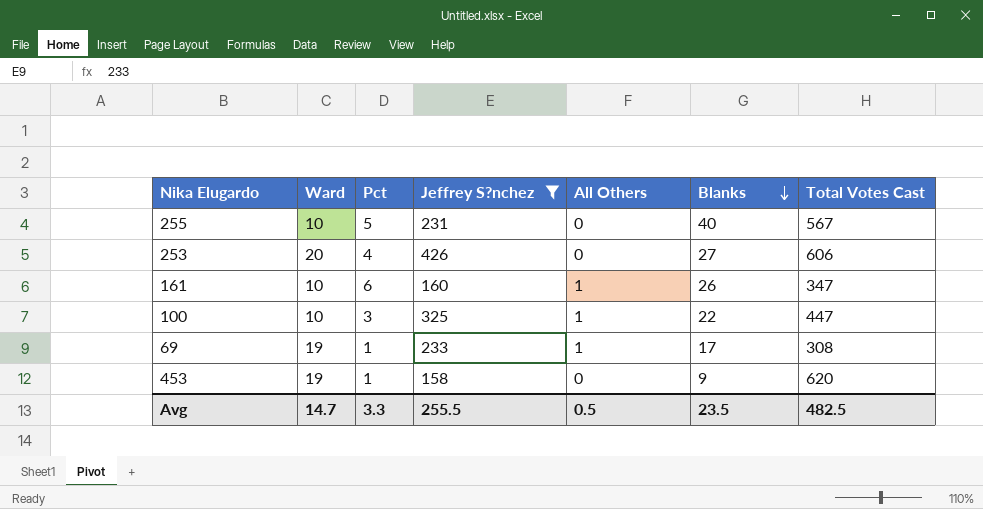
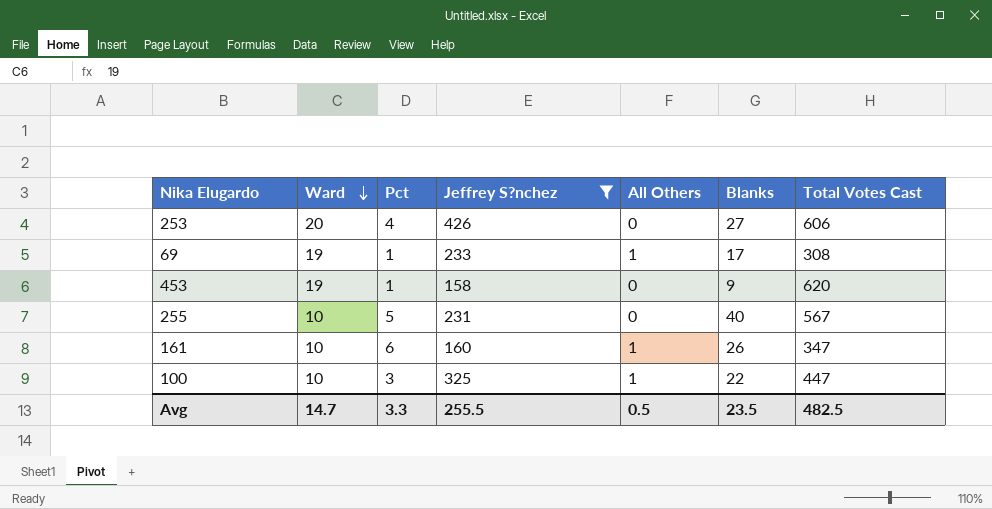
row order: Blanks descending -> Ward descending

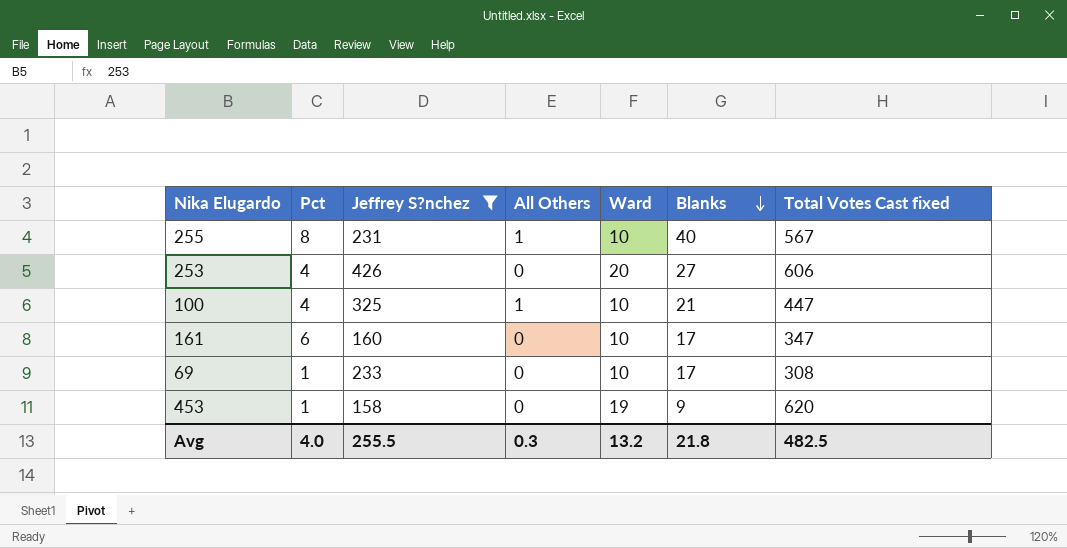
row order: Ward descending -> Blanks descending
column Ward | position: 2 -> 5
column name: Total Votes Cast -> Total Votes Cast fixed
255 | Pct: 5 -> 8
255 | All Others: 0 -> 1
100 | Pct: 3 -> 4
100 | Blanks: 22 -> 21
161 | All Others: 1 -> 0
161 | Blanks: 26 -> 17
69 | All Others: 1 -> 0
69 | Ward: 19 -> 10
Avg | Pct: 3.3 -> 4.0
Avg | All Others: 0.5 -> 0.3
Avg | Ward: 14.7 -> 13.2
Avg | Blanks: 23.5 -> 21.8

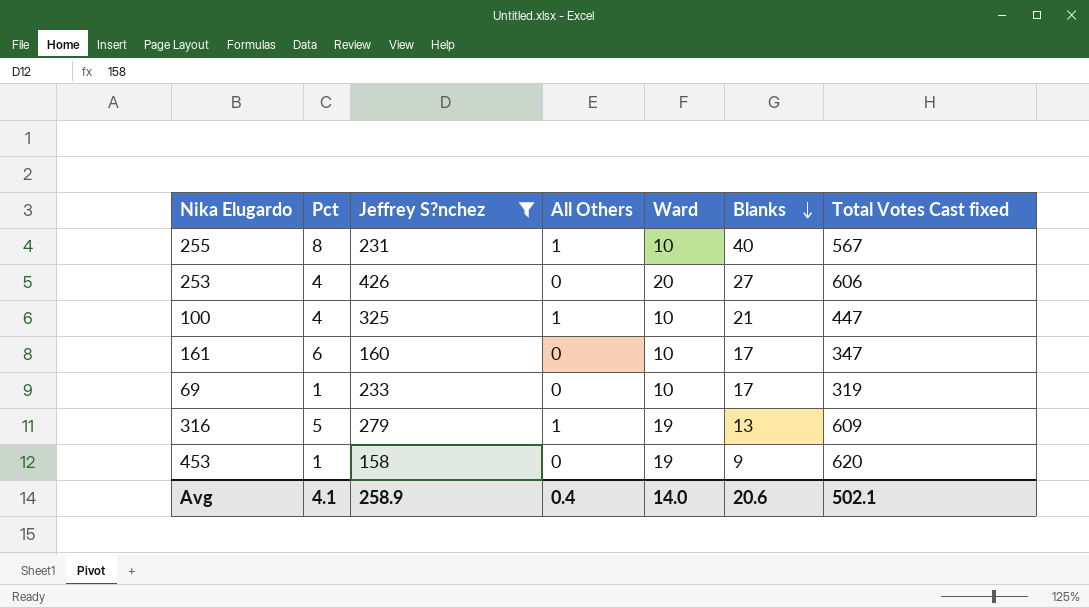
69 | Total Votes Cast fixed: 308 -> 319
row 316: none -> 5 | 279 | 1 | 19 | 13 | 609
Avg | Pct: 4.0 -> 4.1
Avg | Jeffrey S?nchez: 255.5 -> 258.9
Avg | All Others: 0.3 -> 0.4
Avg | Ward: 13.2 -> 14.0
Avg | Blanks: 21.8 -> 20.6
Avg | Total Votes Cast fixed: 482.5 -> 502.1

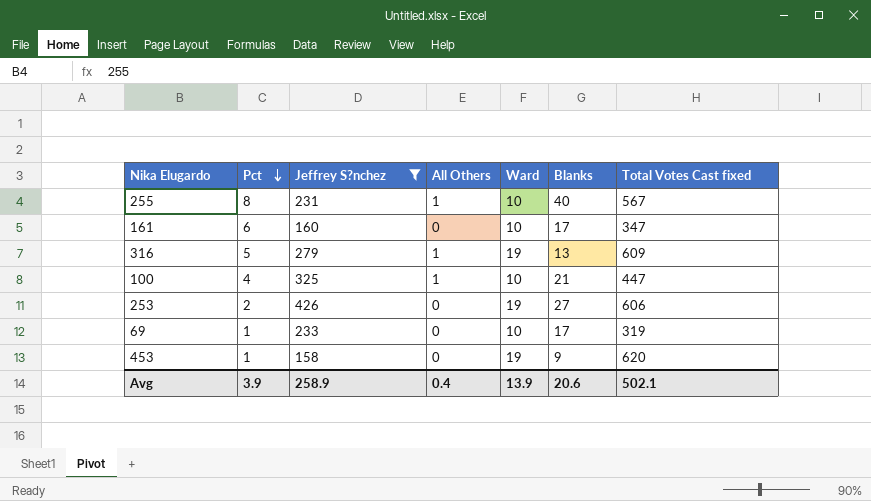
row order: Blanks descending -> Pct descending
253 | Pct: 4 -> 2
253 | Ward: 20 -> 19
Avg | Pct: 4.1 -> 3.9
Avg | Ward: 14.0 -> 13.9

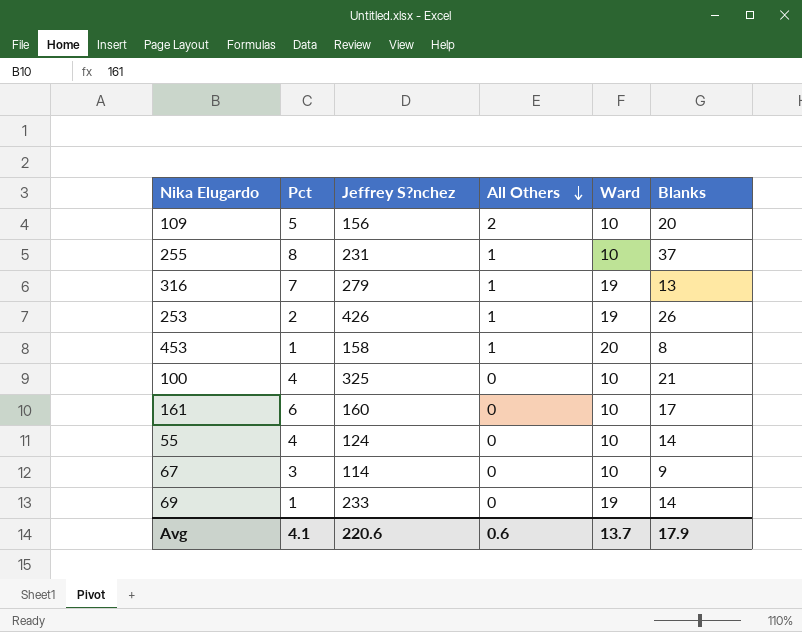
filter: Jeffrey S?nchez >= 158 -> none
row order: Pct descending -> All Others descending
column Total Votes Cast fixed | position: 7 -> none
255 | Blanks: 40 -> 37
316 | Pct: 5 -> 7
253 | All Others: 0 -> 1
253 | Blanks: 27 -> 26
453 | All Others: 0 -> 1
453 | Ward: 19 -> 20
453 | Blanks: 9 -> 8
100 | All Others: 1 -> 0
69 | Ward: 10 -> 19
69 | Blanks: 17 -> 14
Avg | Pct: 3.9 -> 4.1
Avg | Jeffrey S?nchez: 258.9 -> 220.6
Avg | All Others: 0.4 -> 0.6
Avg | Ward: 13.9 -> 13.7
Avg | Blanks: 20.6 -> 17.9

